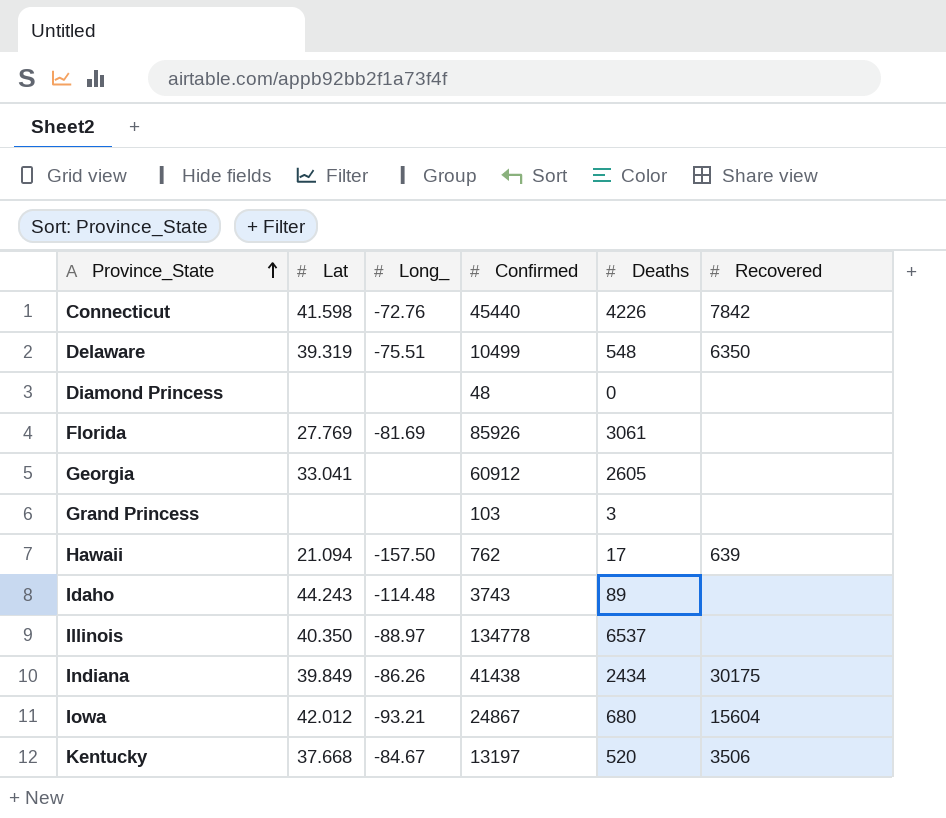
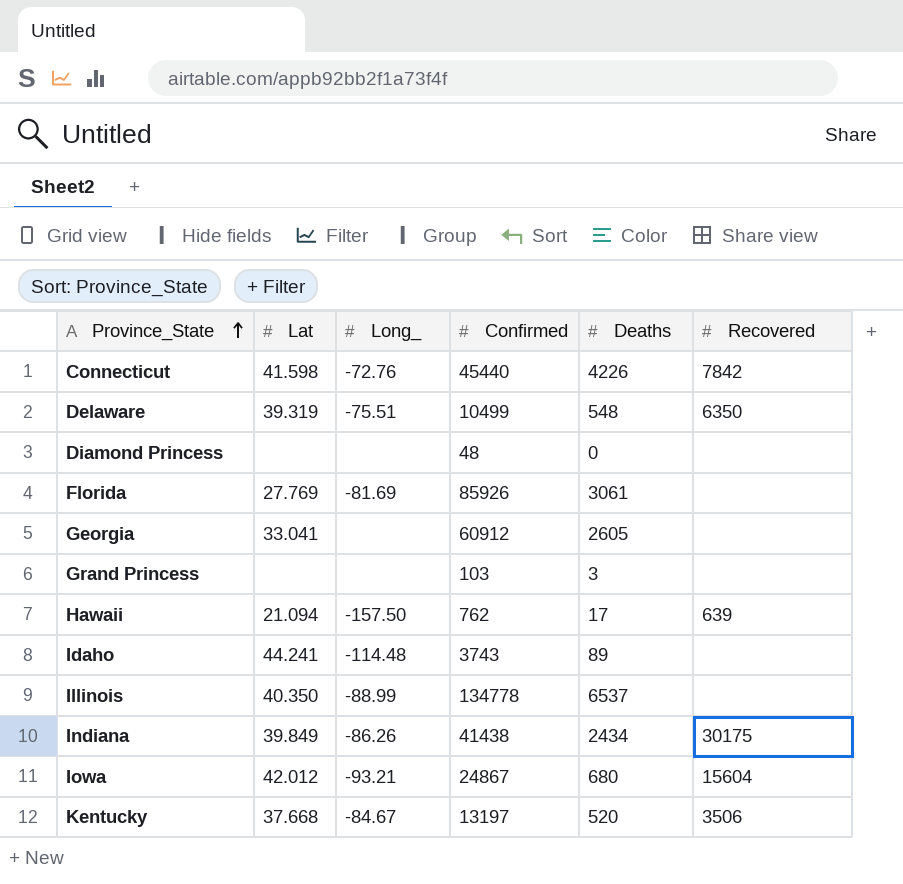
Idaho | Lat: 44.243 -> 44.241
Illinois | Long_: -88.97 -> -88.99

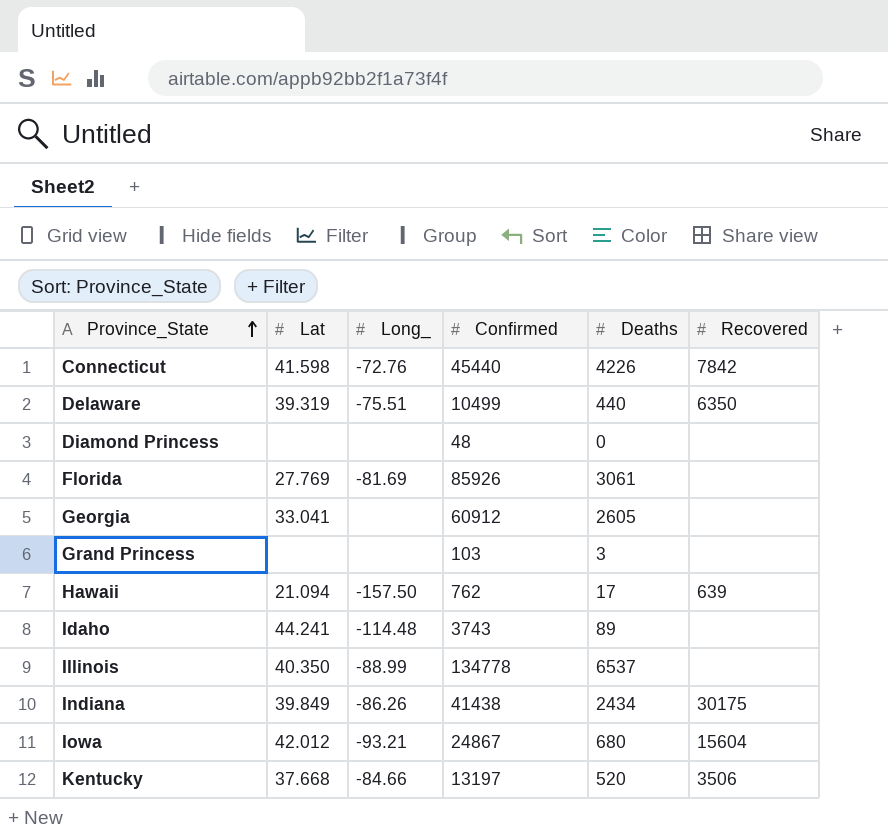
Delaware | Deaths: 548 -> 440
Kentucky | Long_: -84.67 -> -84.66

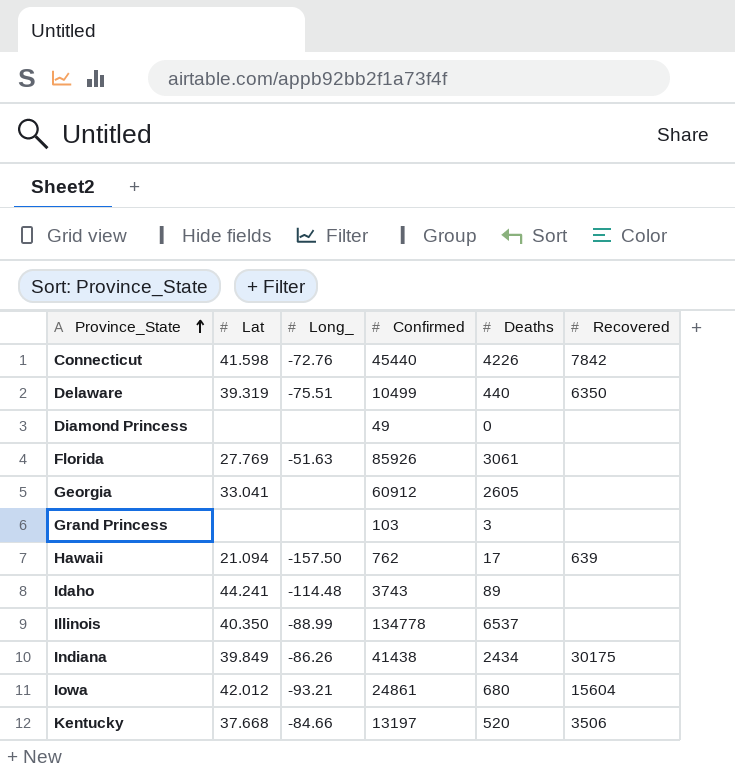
Diamond Princess | Confirmed: 48 -> 49
Florida | Long_: -81.69 -> -51.63
Iowa | Confirmed: 24867 -> 24861

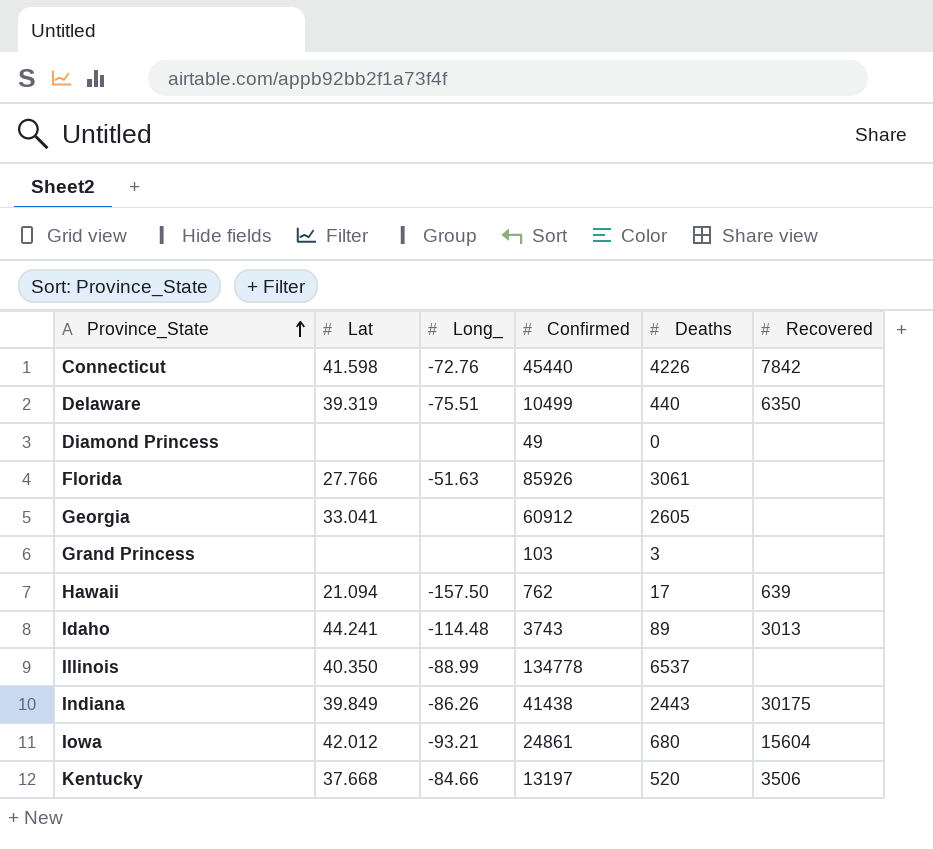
Florida | Lat: 27.769 -> 27.766
Idaho | Recovered: none -> 3013
Indiana | Deaths: 2434 -> 2443

